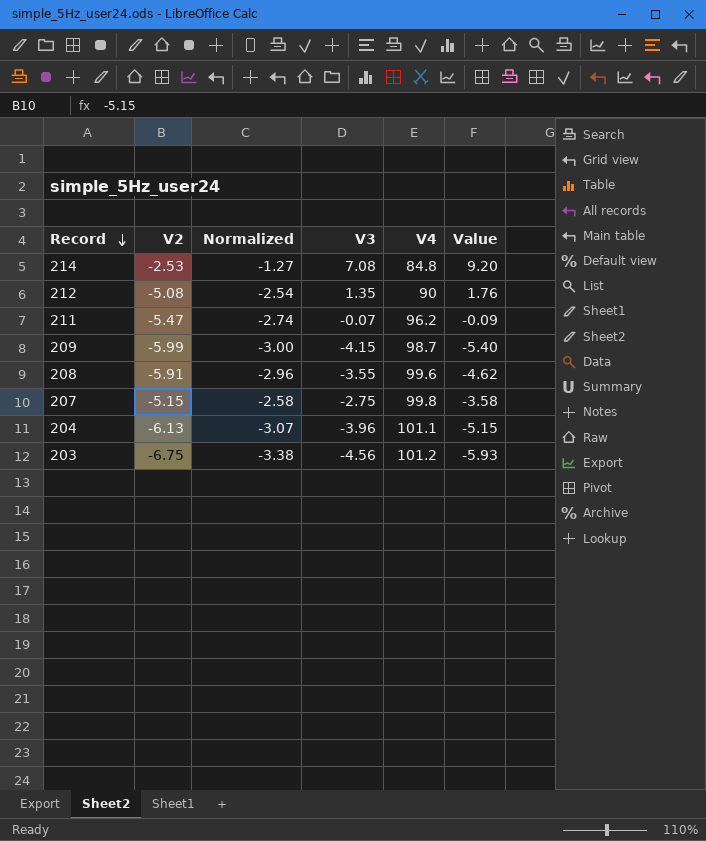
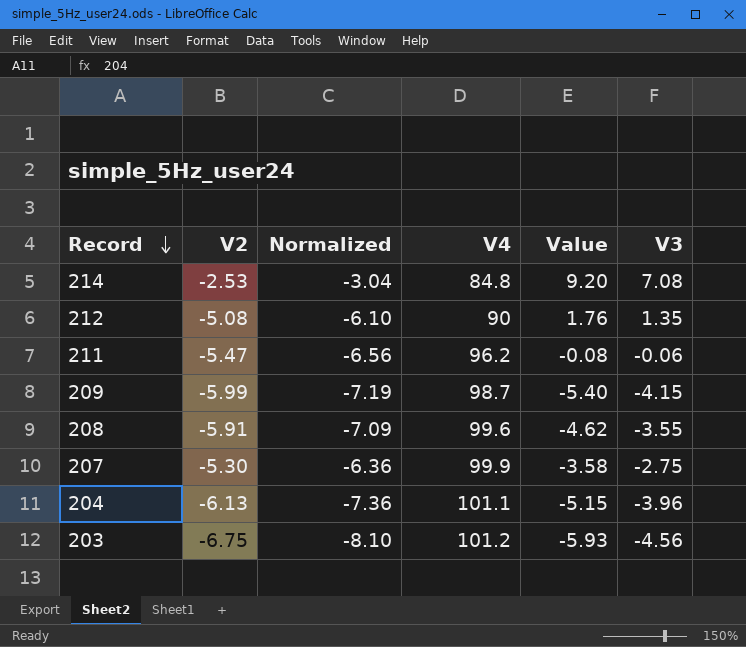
column Normalized | formula: [V2] * 0.5 -> [V2] * 1.2
column V3 | position: 4 -> 6
211 | Value: -0.09 -> -0.08
211 | V3: -0.07 -> -0.06
207 | V2: -5.15 -> -5.30
207 | V4: 99.8 -> 99.9

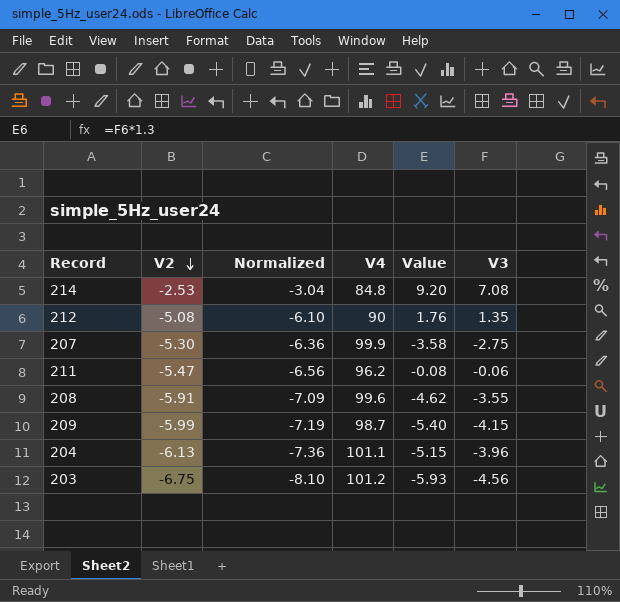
row order: Record descending -> V2 descending

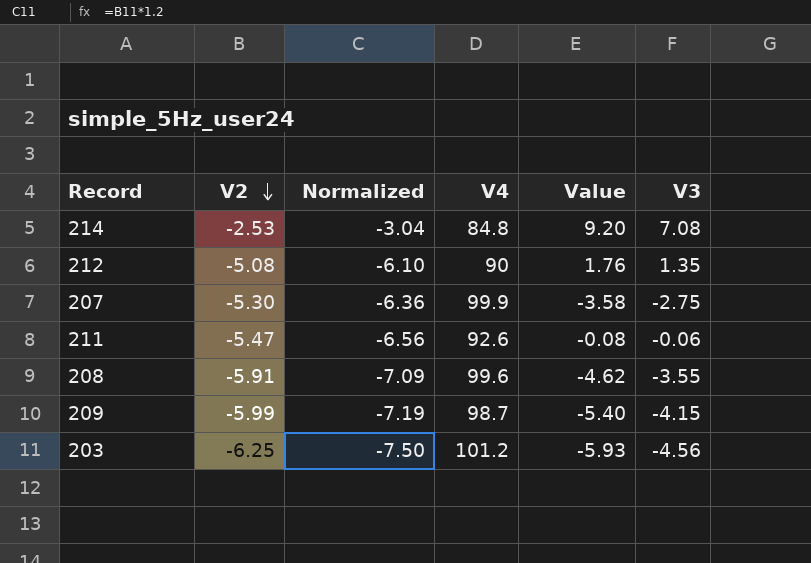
row 204: -6.13 | -7.36 | 101.1 | -5.15 | -3.96 -> none
211 | V4: 96.2 -> 92.6
203 | V2: -6.75 -> -6.25
203 | Normalized: -8.10 -> -7.50

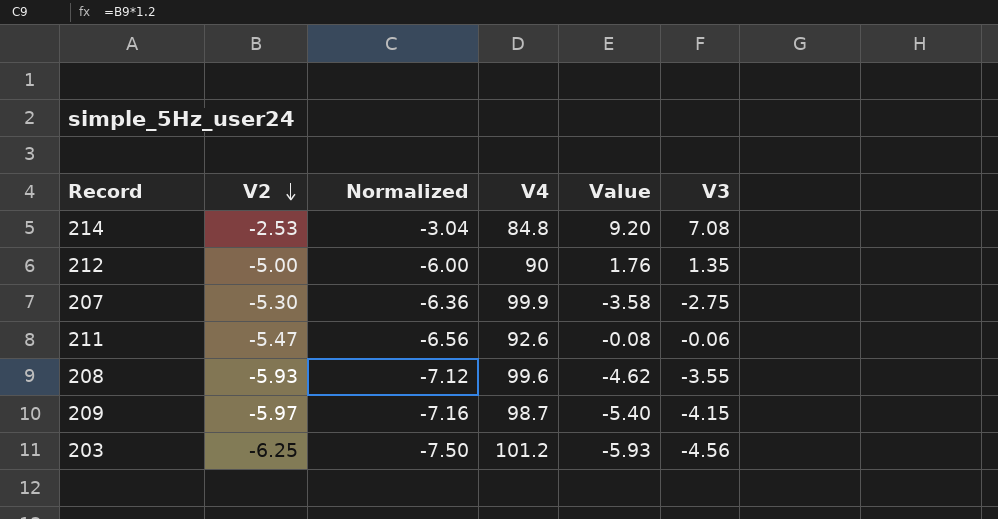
212 | V2: -5.08 -> -5.00
212 | Normalized: -6.10 -> -6.00
208 | V2: -5.91 -> -5.93
208 | Normalized: -7.09 -> -7.12
209 | V2: -5.99 -> -5.97
209 | Normalized: -7.19 -> -7.16

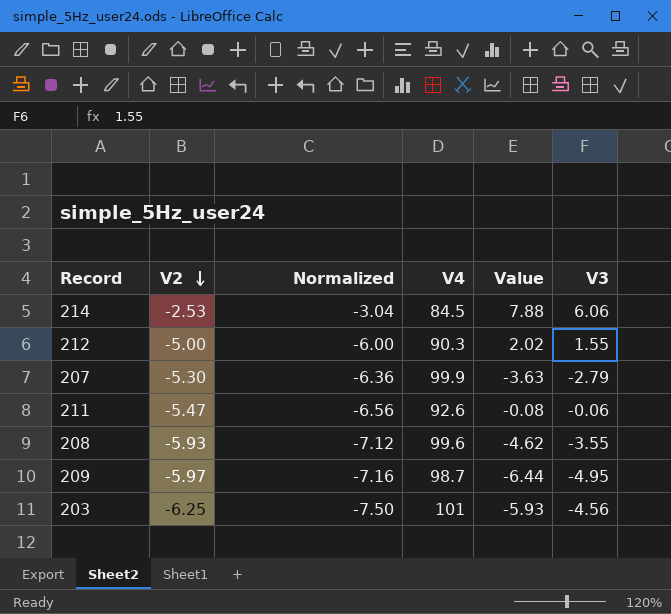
214 | V4: 84.8 -> 84.5
214 | Value: 9.20 -> 7.88
214 | V3: 7.08 -> 6.06
212 | V4: 90 -> 90.3
212 | Value: 1.76 -> 2.02
212 | V3: 1.35 -> 1.55
207 | Value: -3.58 -> -3.63
207 | V3: -2.75 -> -2.79
209 | Value: -5.40 -> -6.44
209 | V3: -4.15 -> -4.95
203 | V4: 101.2 -> 101

